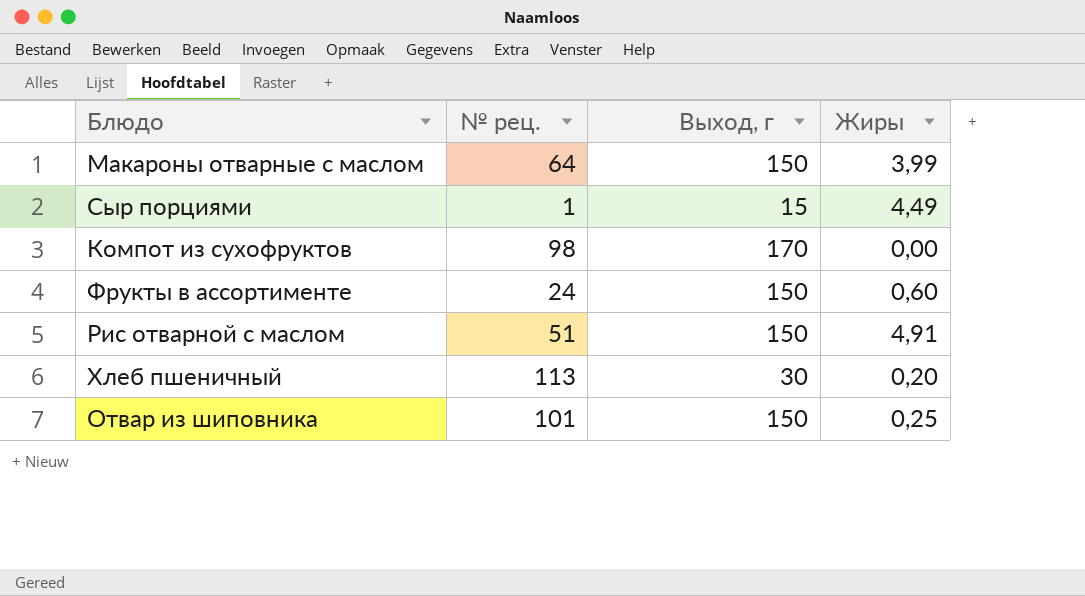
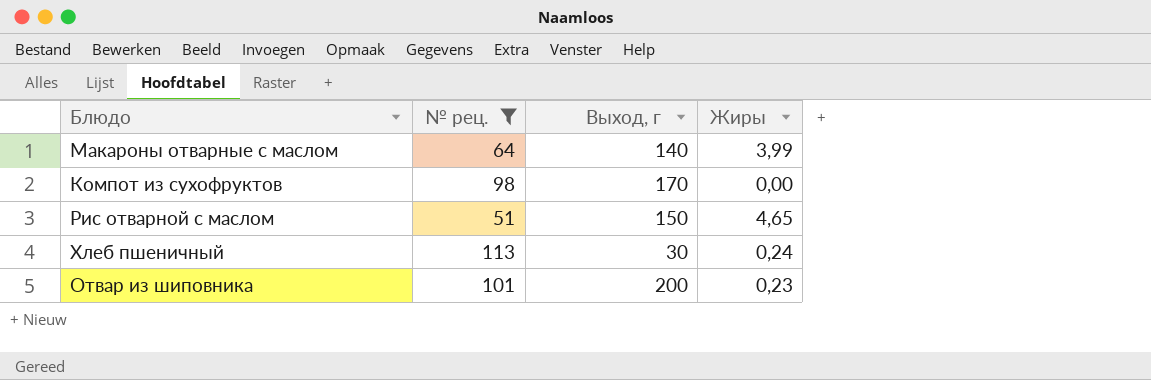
filter: none -> № рец. >= 51
Макароны отварные с маслом | Выход, г: 150 -> 140
Рис отварной с маслом | Жиры: 4,91 -> 4,65
Хлеб пшеничный | Жиры: 0,20 -> 0,24
Отвар из шиповника | Выход, г: 150 -> 200
Отвар из шиповника | Жиры: 0,25 -> 0,23

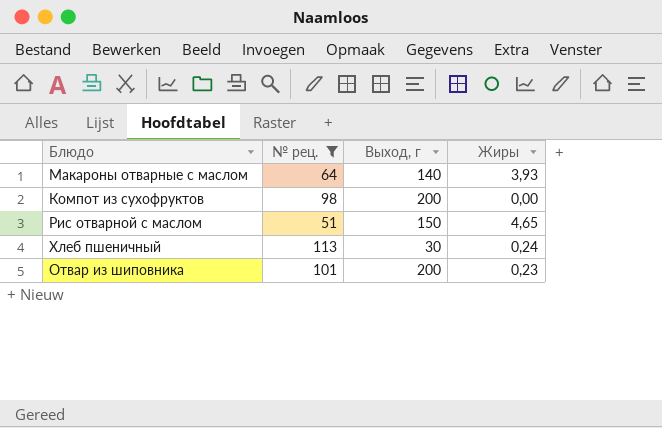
Макароны отварные с маслом | Жиры: 3,99 -> 3,93
Компот из сухофруктов | Выход, г: 170 -> 200

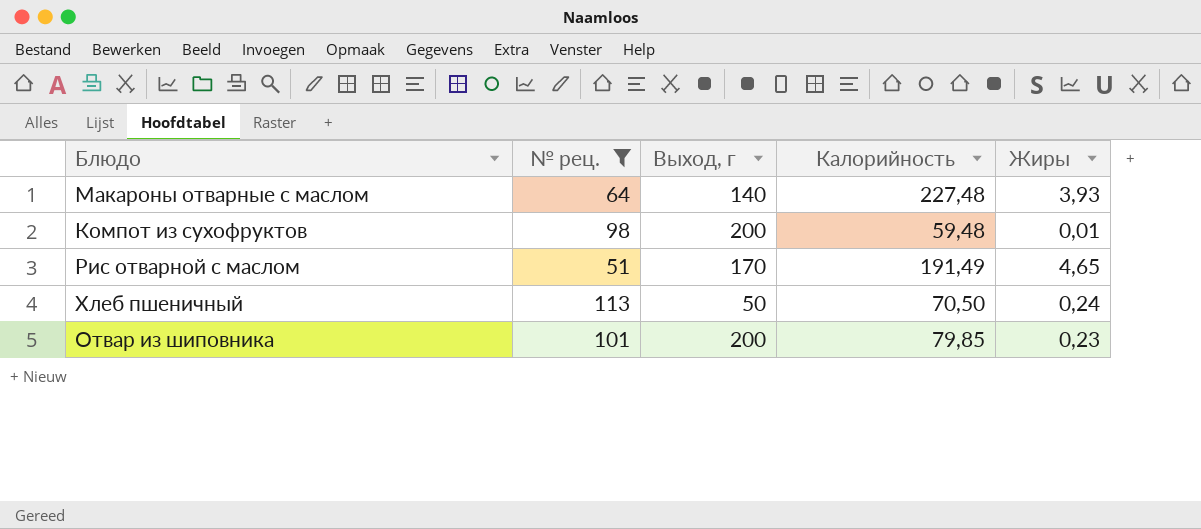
column Калорийность | position: none -> 4
Компот из сухофруктов | Жиры: 0,00 -> 0,01
Рис отварной с маслом | Выход, г: 150 -> 170
Хлеб пшеничный | Выход, г: 30 -> 50

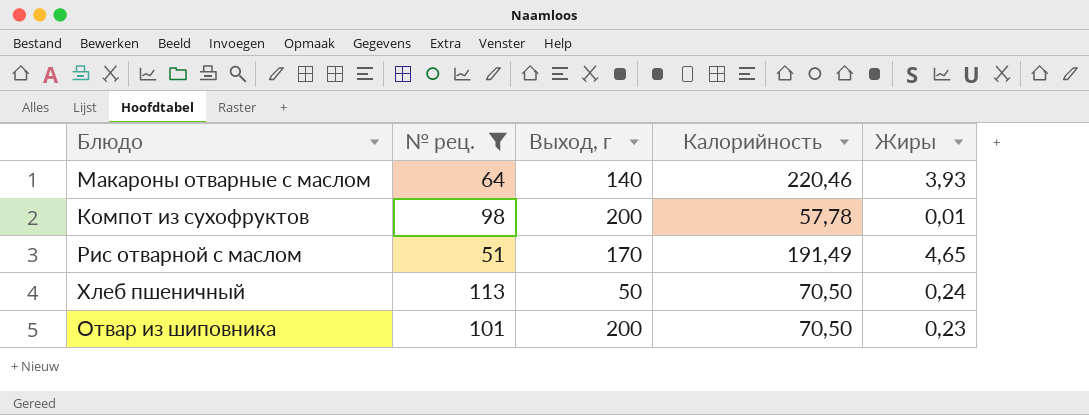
Макароны отварные с маслом | Калорийность: 227,48 -> 220,46
Компот из сухофруктов | Калорийность: 59,48 -> 57,78
Отвар из шиповника | Калорийность: 79,85 -> 70,50

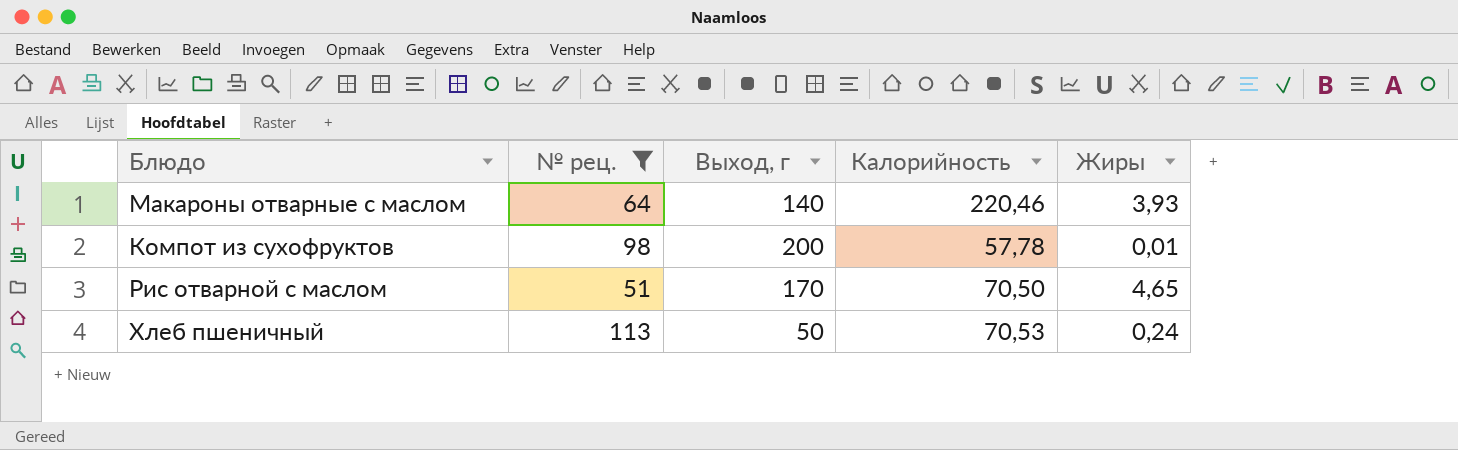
row Отвар из шиповника: 101 | 200 | 70,50 | 0,23 -> none
Рис отварной с маслом | Калорийность: 191,49 -> 70,50
Хлеб пшеничный | Калорийность: 70,50 -> 70,53

